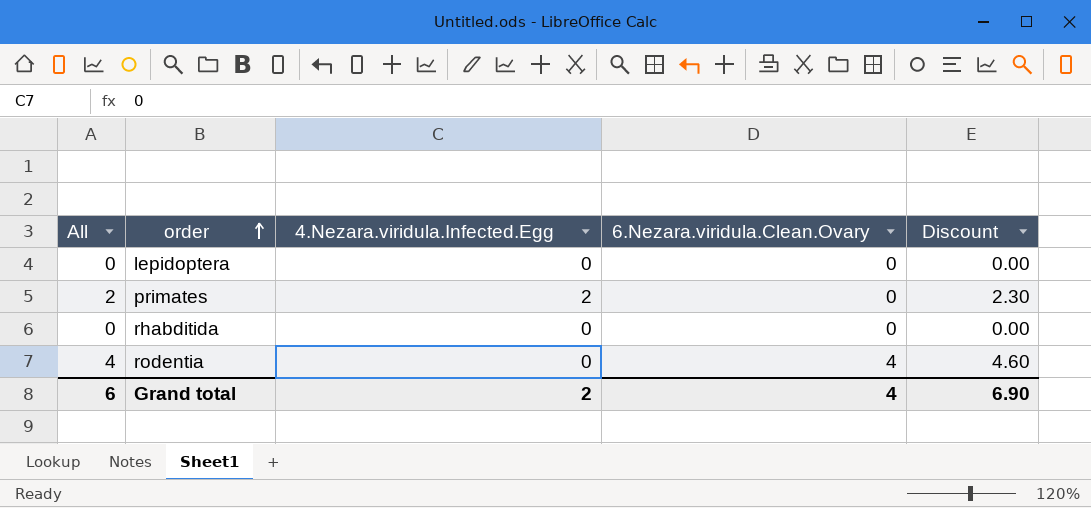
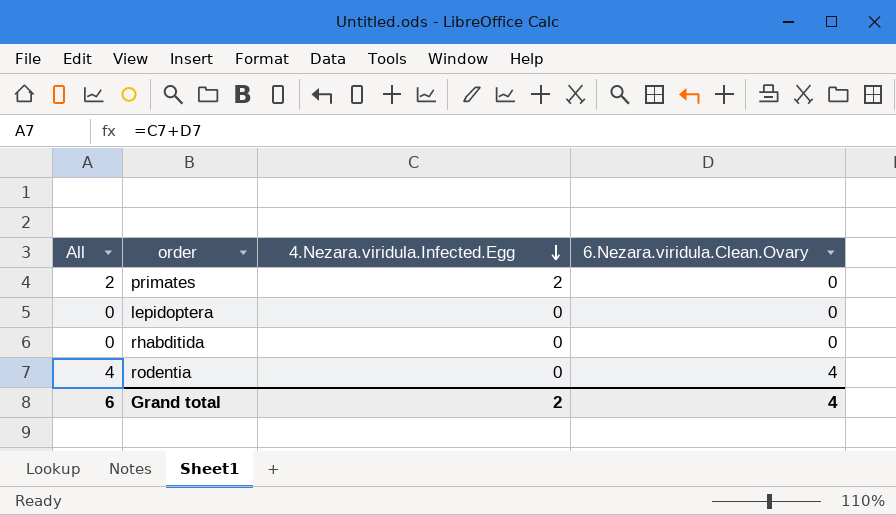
row order: order ascending -> 4.Nezara.viridula.Infected.Egg descending
column Discount | formula: [All] * 1.15 -> none

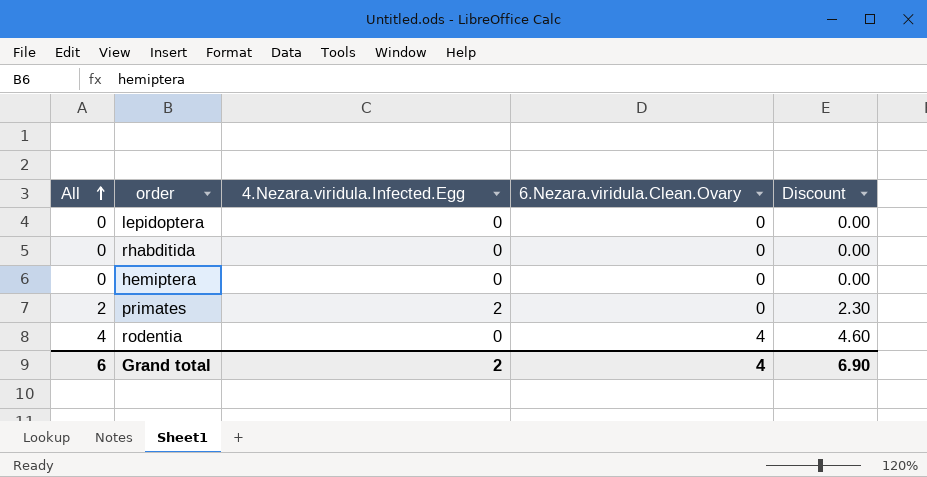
row order: 4.Nezara.viridula.Infected.Egg descending -> All ascending
column Discount | formula: none -> [All] * 1.15
row hemiptera: none -> 0 | 0 | 0 | 0.00

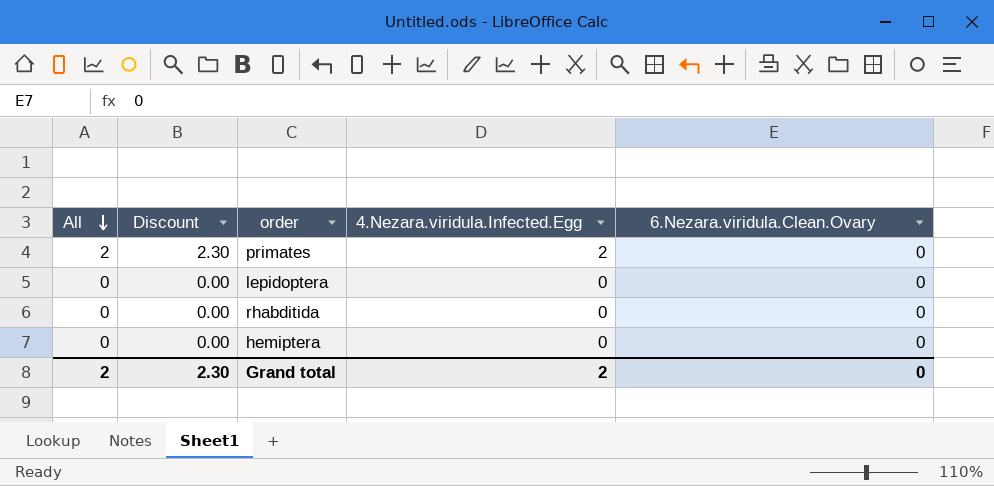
row order: All ascending -> All descending
column Discount | position: 5 -> 2
row rodentia: 4 | 0 | 4 | 4.60 -> none
Grand total | All: 6 -> 2
Grand total | Discount: 6.90 -> 2.30
Grand total | 6.Nezara.viridula.Clean.Ovary: 4 -> 0

